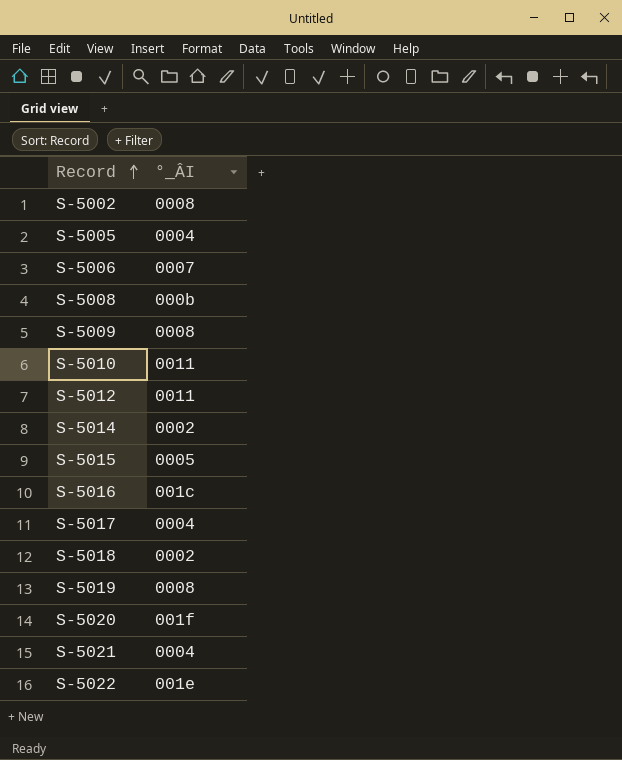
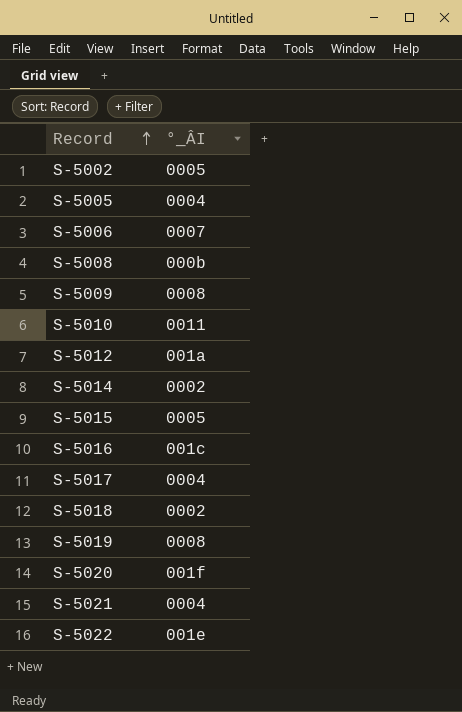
S-5002 | °_ÂI: 0008 -> 0005
S-5012 | °_ÂI: 0011 -> 001a

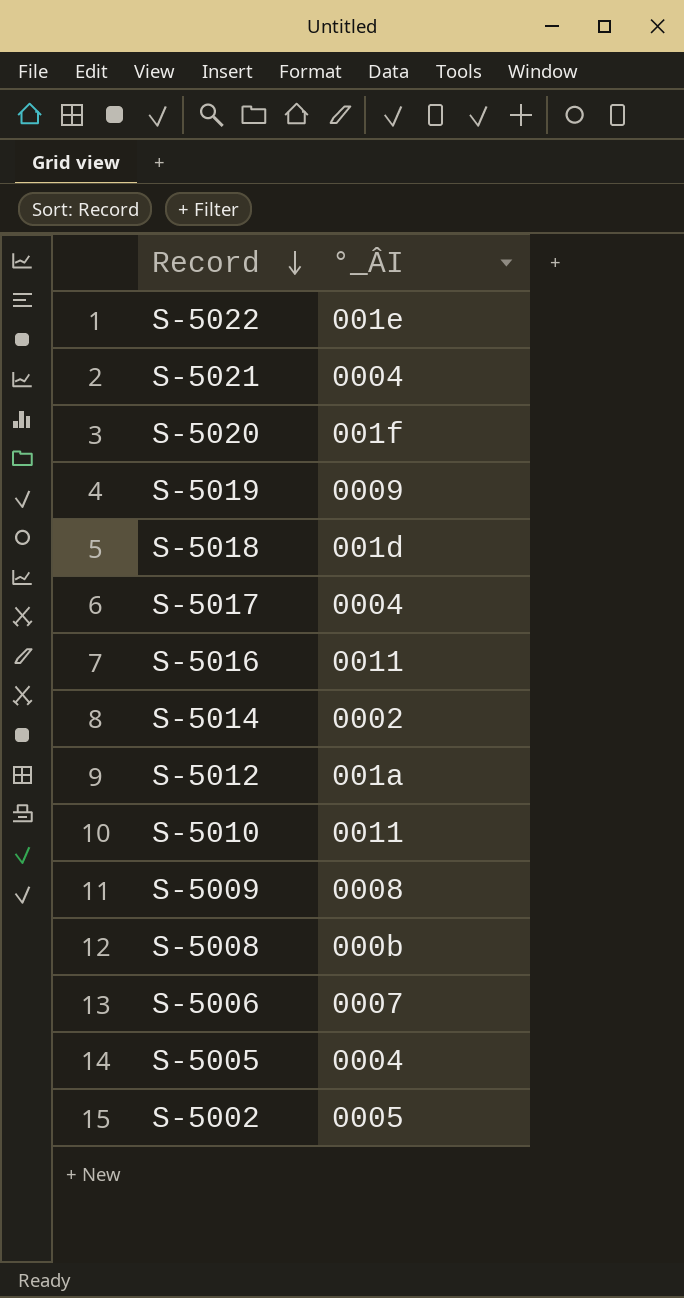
row order: Record ascending -> Record descending
row S-5015: 0005 -> none
S-5019 | °_ÂI: 0008 -> 0009
S-5018 | °_ÂI: 0002 -> 001d
S-5016 | °_ÂI: 001c -> 0011

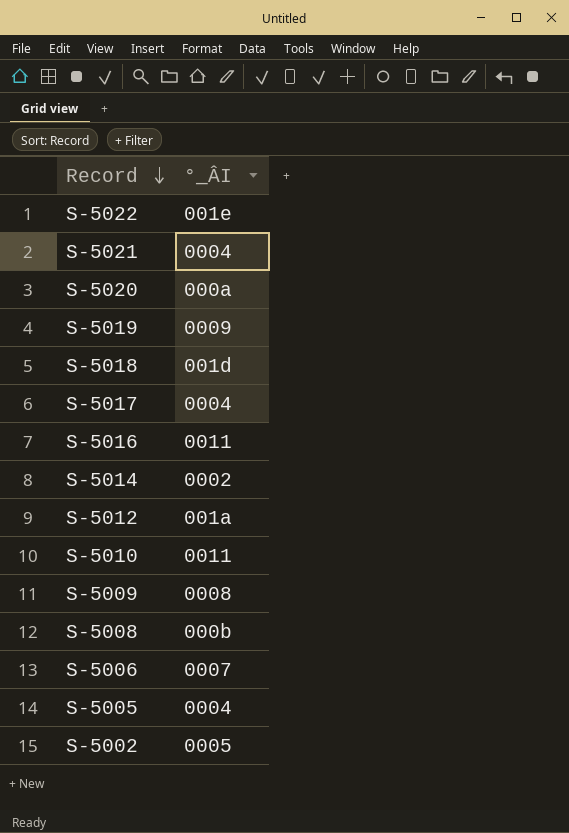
S-5020 | °_ÂI: 001f -> 000a

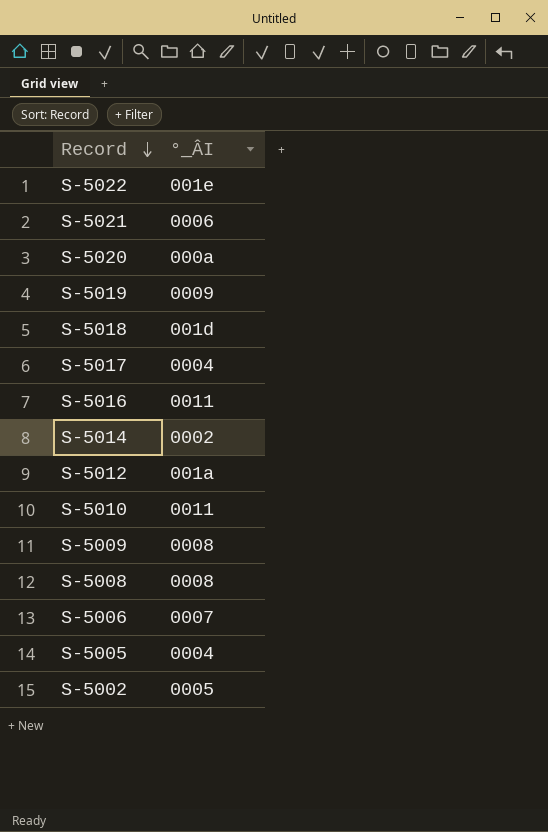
S-5021 | °_ÂI: 0004 -> 0006
S-5008 | °_ÂI: 000b -> 0008

